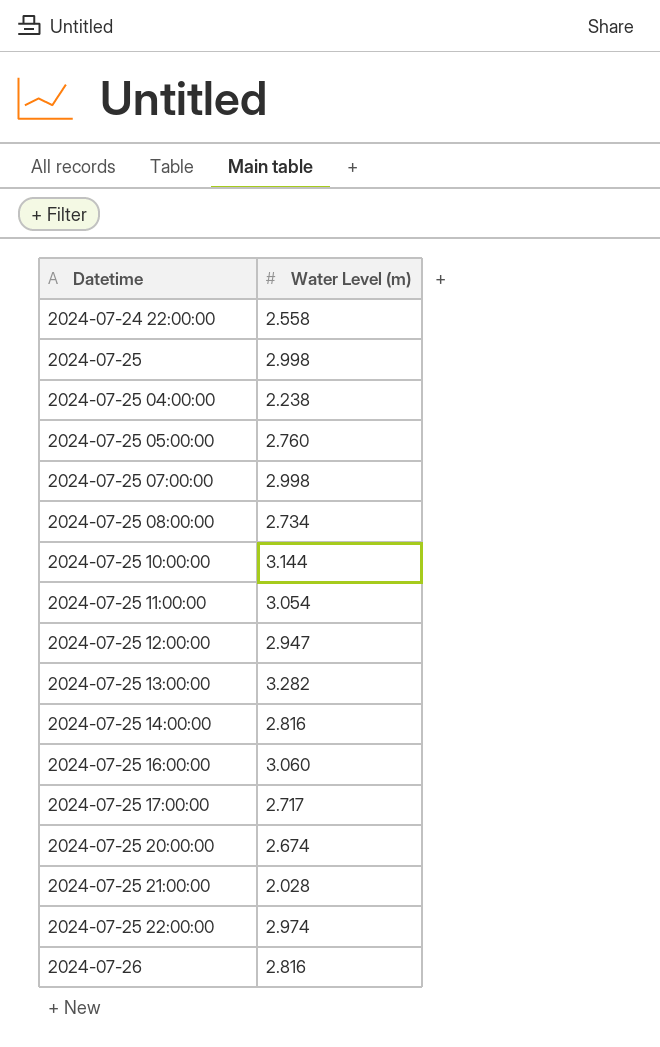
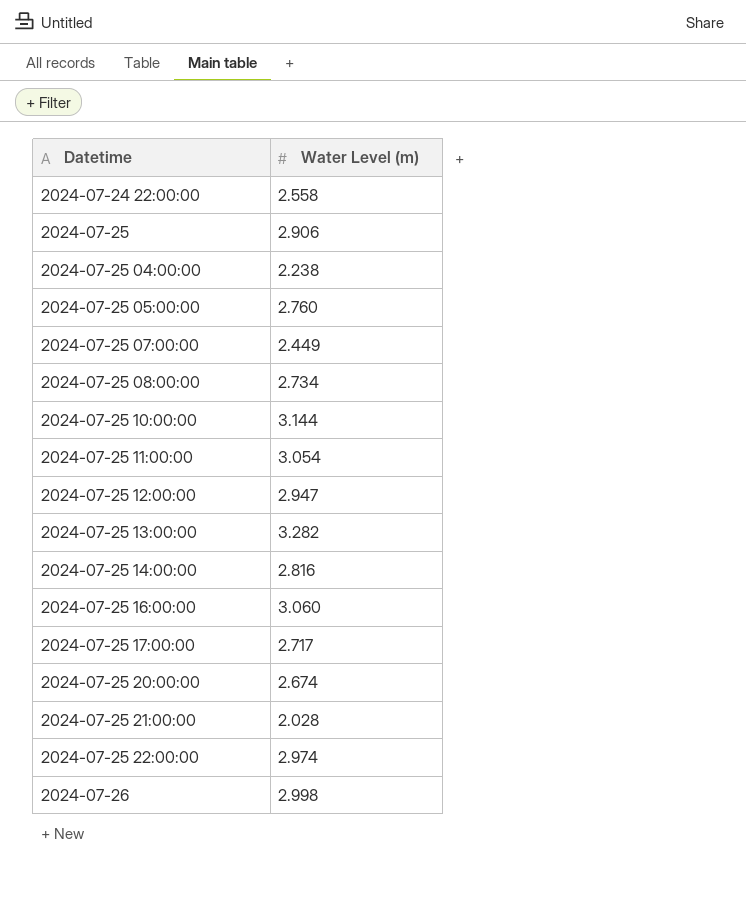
2024-07-25 | Water Level (m): 2.998 -> 2.906
2024-07-25 07:00:00 | Water Level (m): 2.998 -> 2.449
2024-07-26 | Water Level (m): 2.816 -> 2.998

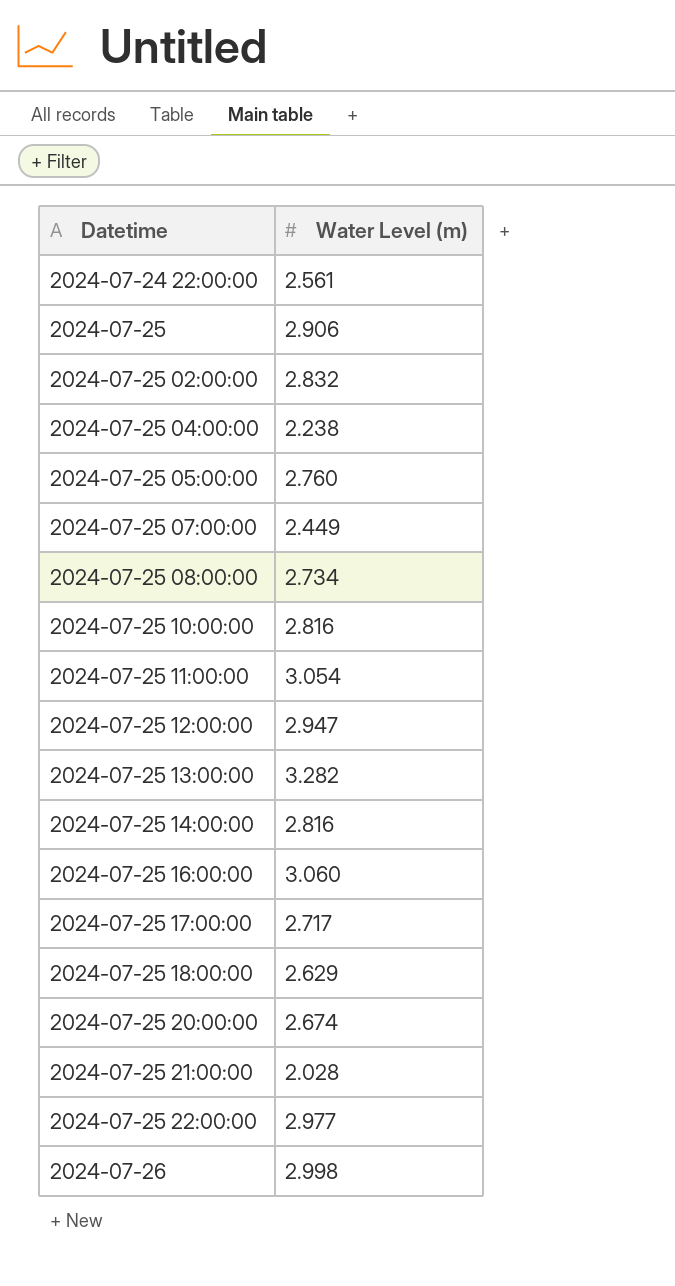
2024-07-24 22:00:00 | Water Level (m): 2.558 -> 2.561
row 2024-07-25 02:00:00: none -> 2.832
2024-07-25 10:00:00 | Water Level (m): 3.144 -> 2.816
row 2024-07-25 18:00:00: none -> 2.629
2024-07-25 22:00:00 | Water Level (m): 2.974 -> 2.977

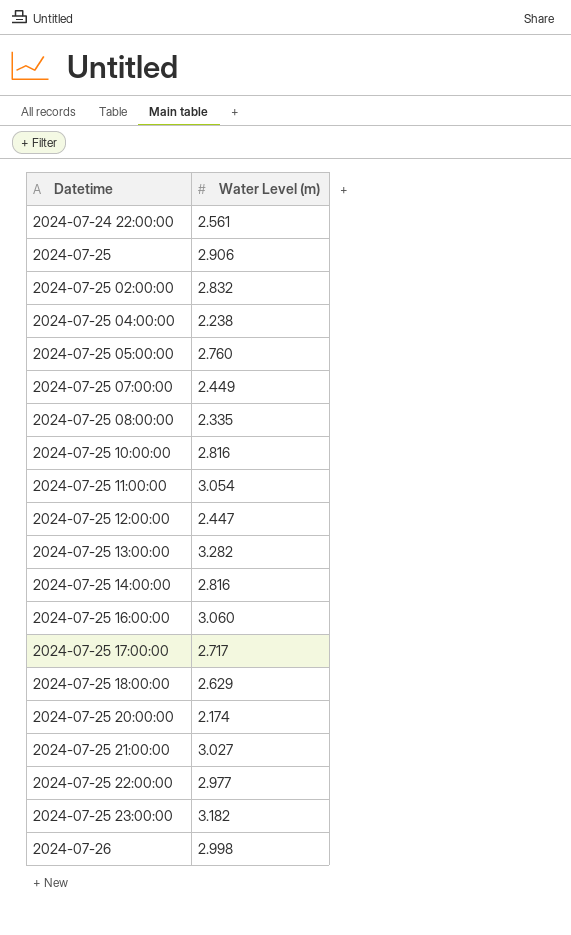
2024-07-25 08:00:00 | Water Level (m): 2.734 -> 2.335
2024-07-25 12:00:00 | Water Level (m): 2.947 -> 2.447
2024-07-25 20:00:00 | Water Level (m): 2.674 -> 2.174
2024-07-25 21:00:00 | Water Level (m): 2.028 -> 3.027
row 2024-07-25 23:00:00: none -> 3.182

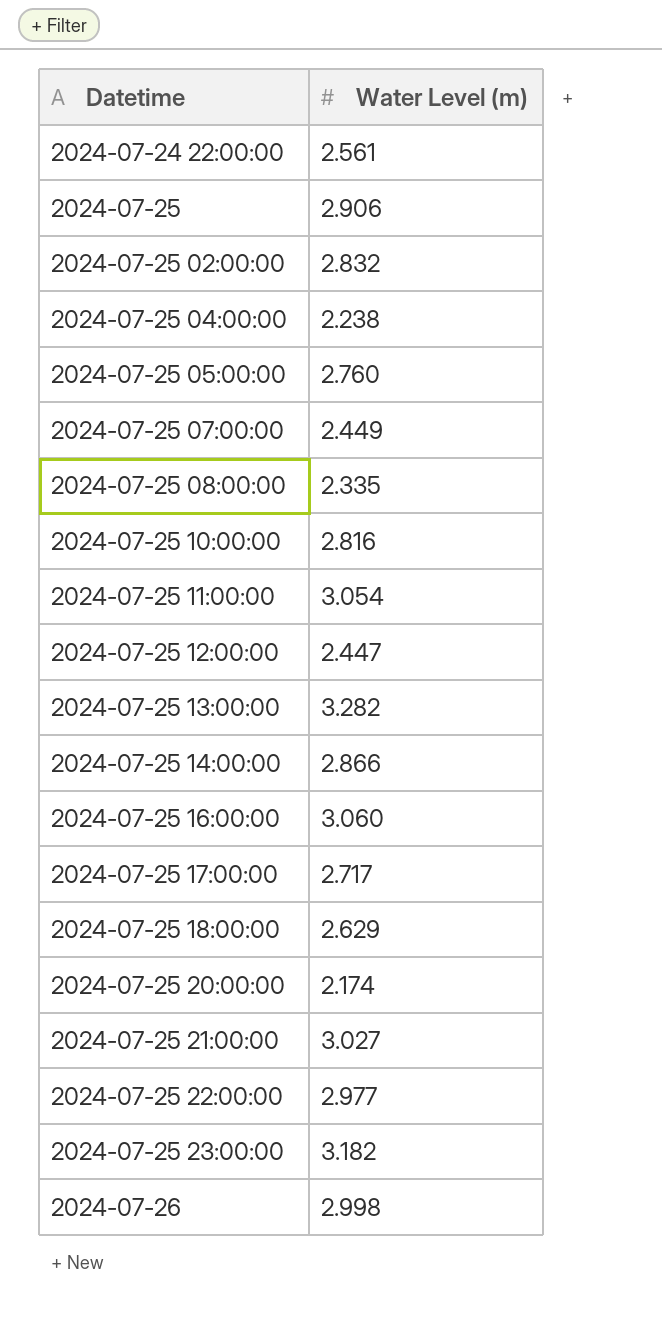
2024-07-25 14:00:00 | Water Level (m): 2.816 -> 2.866

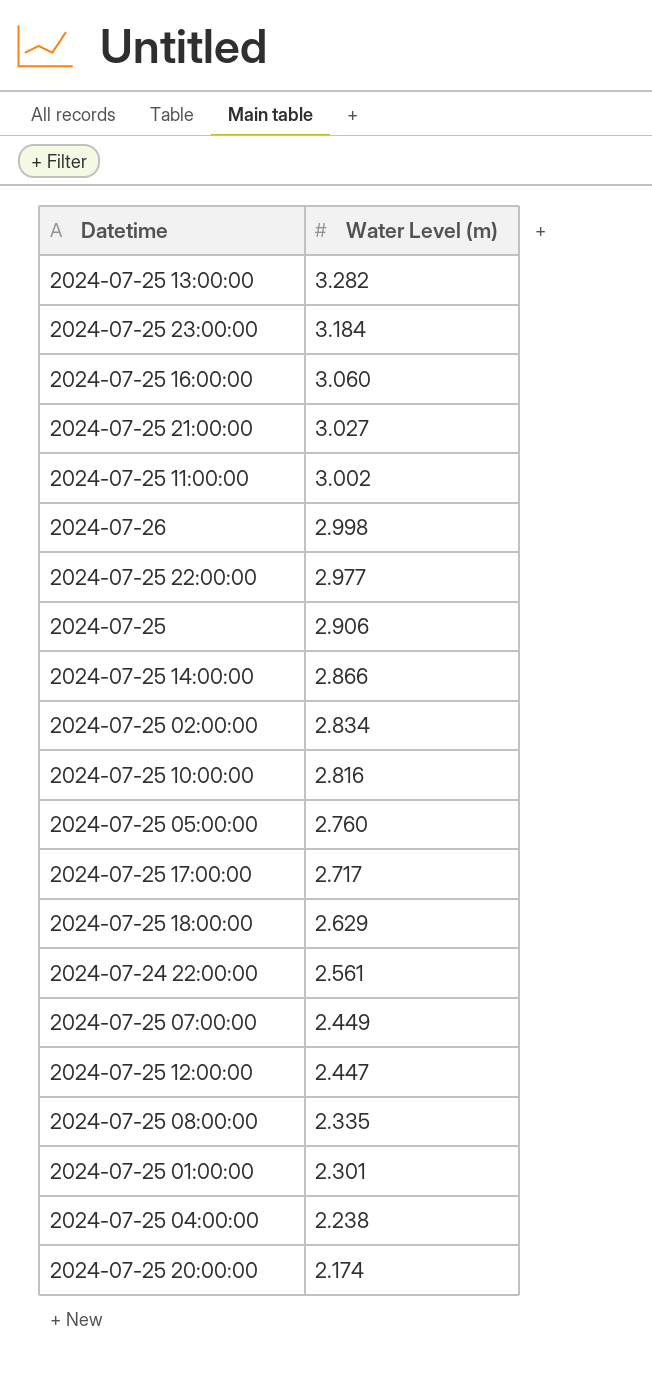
row order: Datetime ascending -> Water Level (m) descending
2024-07-25 23:00:00 | Water Level (m): 3.182 -> 3.184
2024-07-25 11:00:00 | Water Level (m): 3.054 -> 3.002
2024-07-25 02:00:00 | Water Level (m): 2.832 -> 2.834
row 2024-07-25 01:00:00: none -> 2.301

